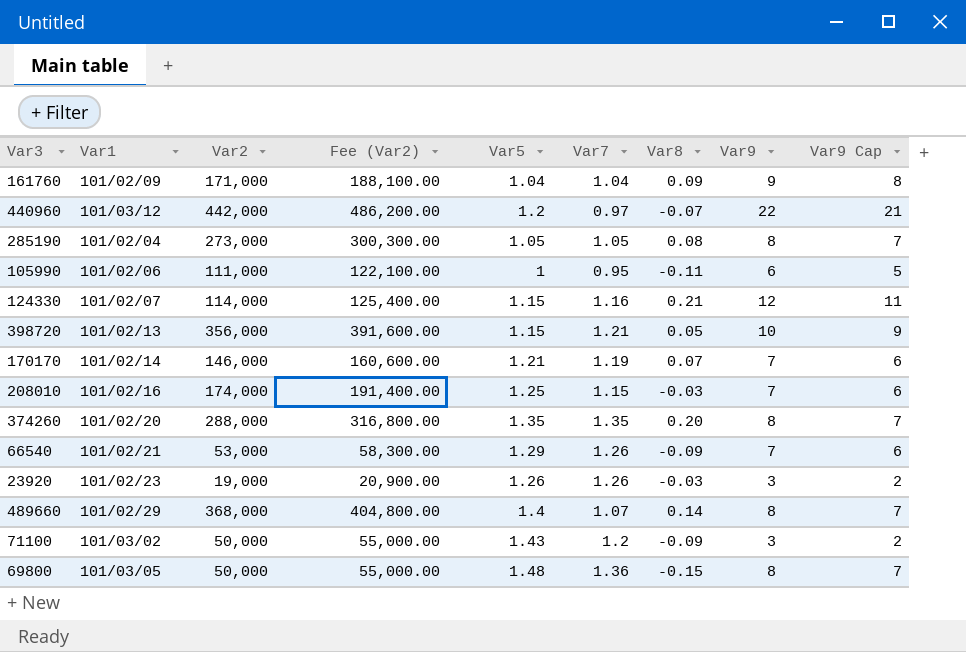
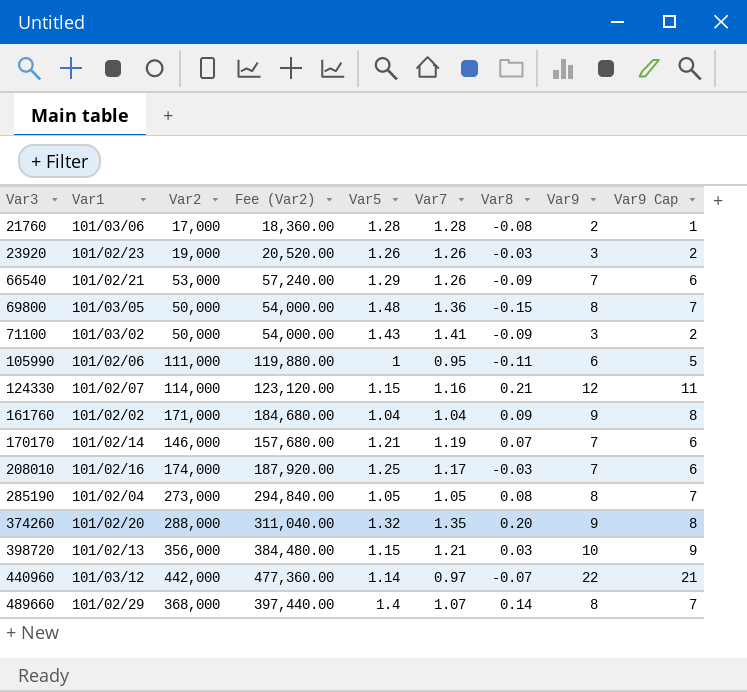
row order: none -> Var3 ascending
column Fee (Var2) | formula: [Var2] * 1.1 -> [Var2] * 1.08
row 21760: none -> 101/03/06 | 17,000 | 18,360.00 | 1.28 | 1.28 | -0.08 | 2 | 1
71100 | Var7: 1.2 -> 1.41
161760 | Var1: 101/02/09 -> 101/02/02
208010 | Var7: 1.15 -> 1.17
374260 | Var5: 1.35 -> 1.32
374260 | Var9: 8 -> 9
374260 | Var9 Cap: 7 -> 8
398720 | Var8: 0.05 -> 0.03
440960 | Var5: 1.2 -> 1.14

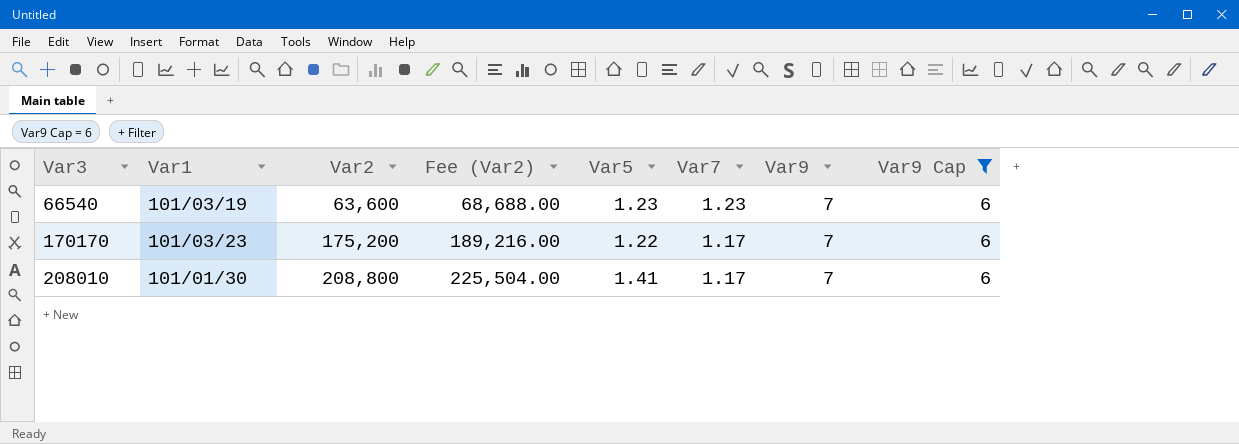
filter: none -> Var9 Cap = 6
column Var8 | position: 7 -> none
66540 | Var1: 101/02/21 -> 101/03/19
66540 | Var2: 53,000 -> 63,600
66540 | Fee (Var2): 57,240.00 -> 68,688.00
66540 | Var5: 1.29 -> 1.23
66540 | Var7: 1.26 -> 1.23
170170 | Var1: 101/02/14 -> 101/03/23
170170 | Var2: 146,000 -> 175,200
170170 | Fee (Var2): 157,680.00 -> 189,216.00
170170 | Var5: 1.21 -> 1.22
170170 | Var7: 1.19 -> 1.17
208010 | Var1: 101/02/16 -> 101/01/30
208010 | Var2: 174,000 -> 208,800
208010 | Fee (Var2): 187,920.00 -> 225,504.00
208010 | Var5: 1.25 -> 1.41

